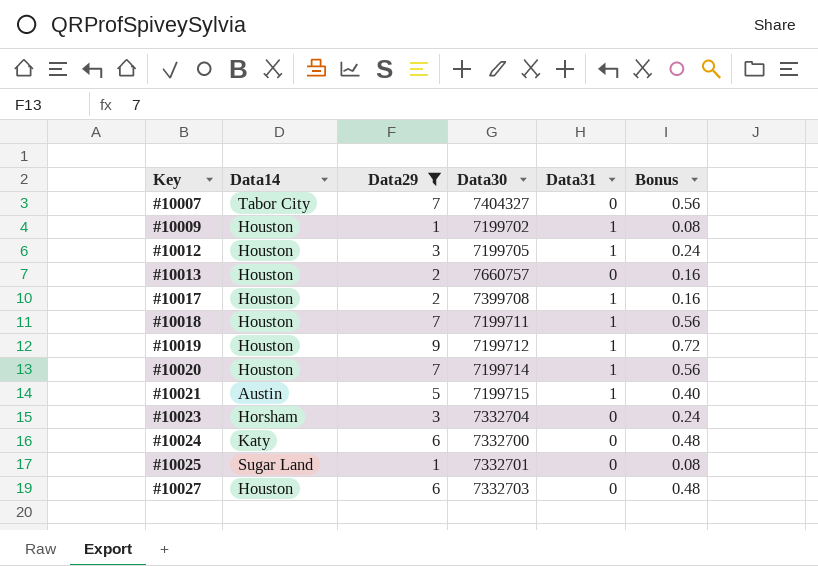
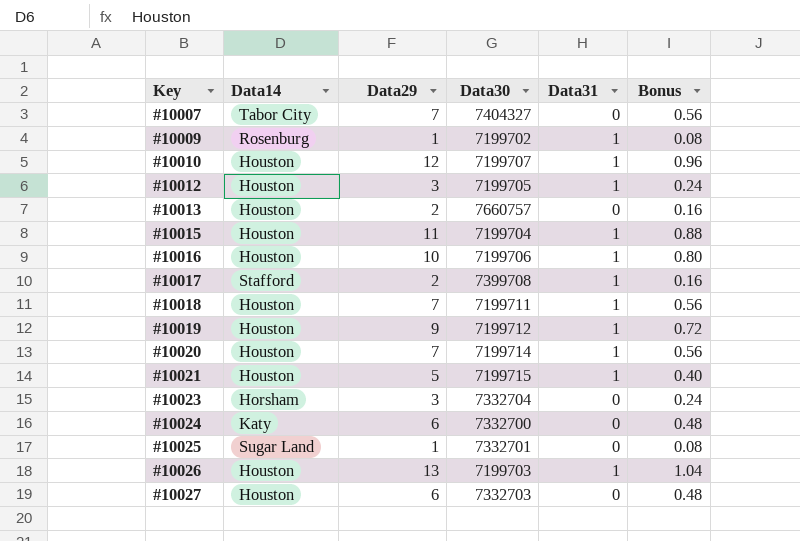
filter: Data29 <= 9 -> none
#10009 | Data14: Houston -> Rosenburg
#10017 | Data14: Houston -> Stafford
#10021 | Data14: Austin -> Houston

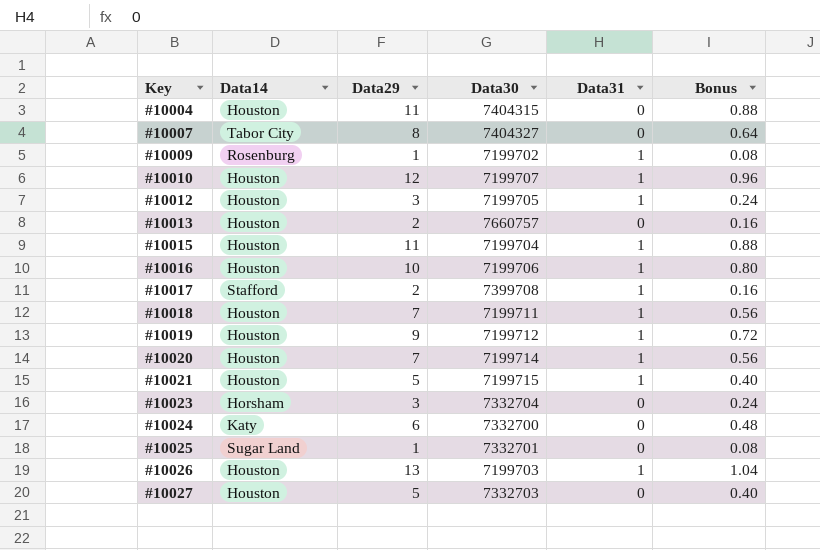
row #10004: none -> Houston | 11 | 7404315 | 0 | 0.88
#10007 | Data29: 7 -> 8
#10007 | Bonus: 0.56 -> 0.64
#10027 | Data29: 6 -> 5
#10027 | Bonus: 0.48 -> 0.40

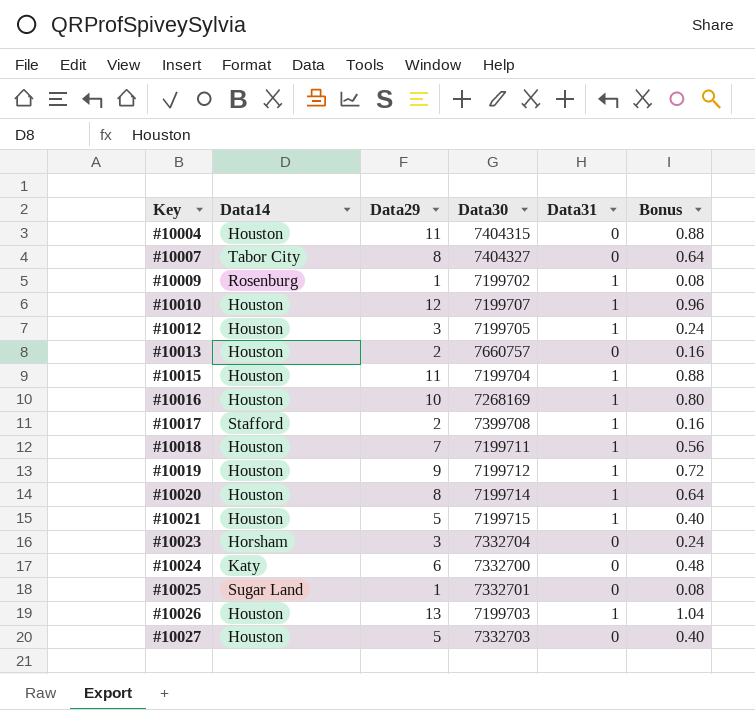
#10016 | Data30: 7199706 -> 7268169
#10020 | Data29: 7 -> 8
#10020 | Bonus: 0.56 -> 0.64

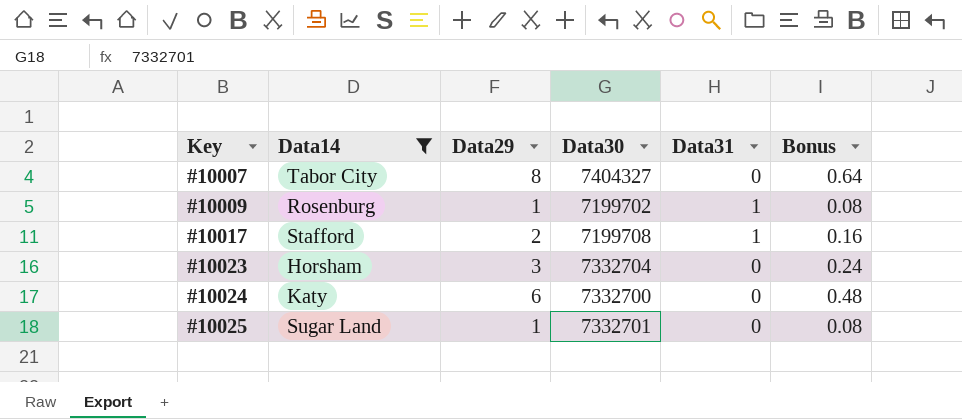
filter: none -> Data14 != Houston
#10017 | Data30: 7399708 -> 7199708

